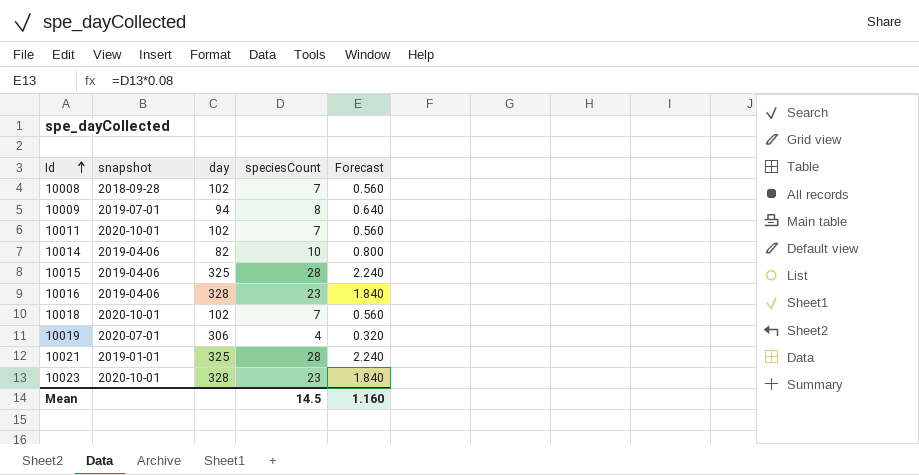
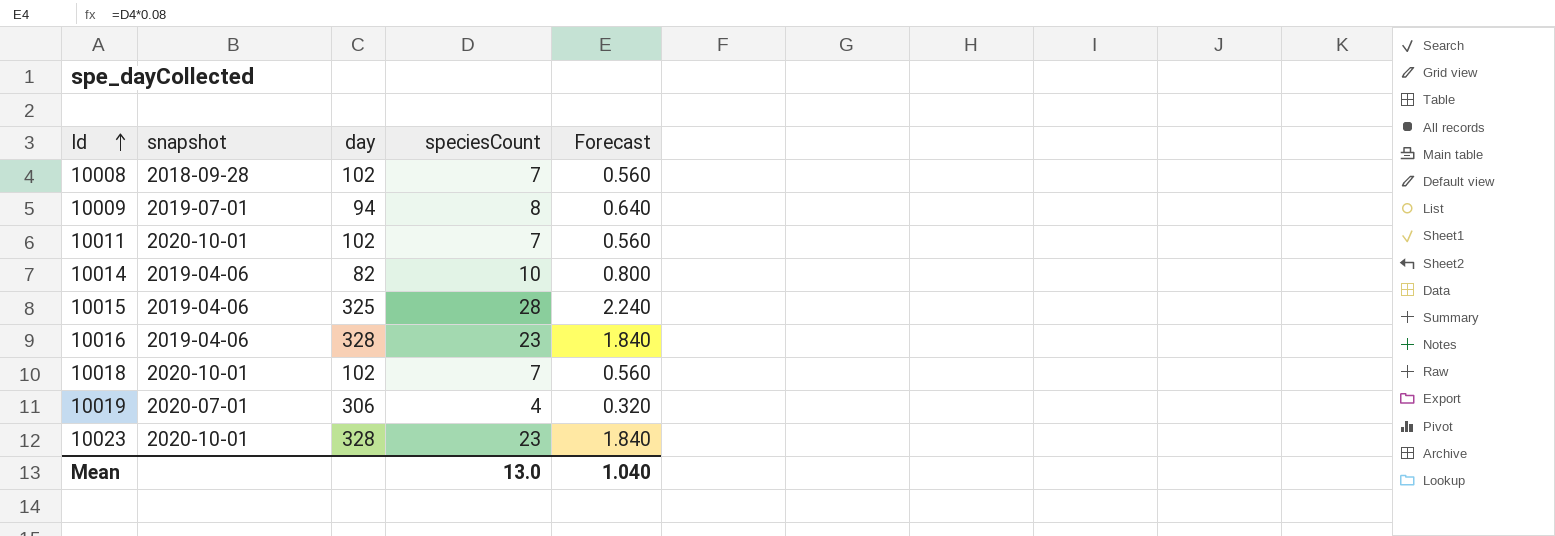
row 10021: 2019-01-01 | 325 | 28 | 2.240 -> none
Mean | speciesCount: 14.5 -> 13.0
Mean | Forecast: 1.160 -> 1.040

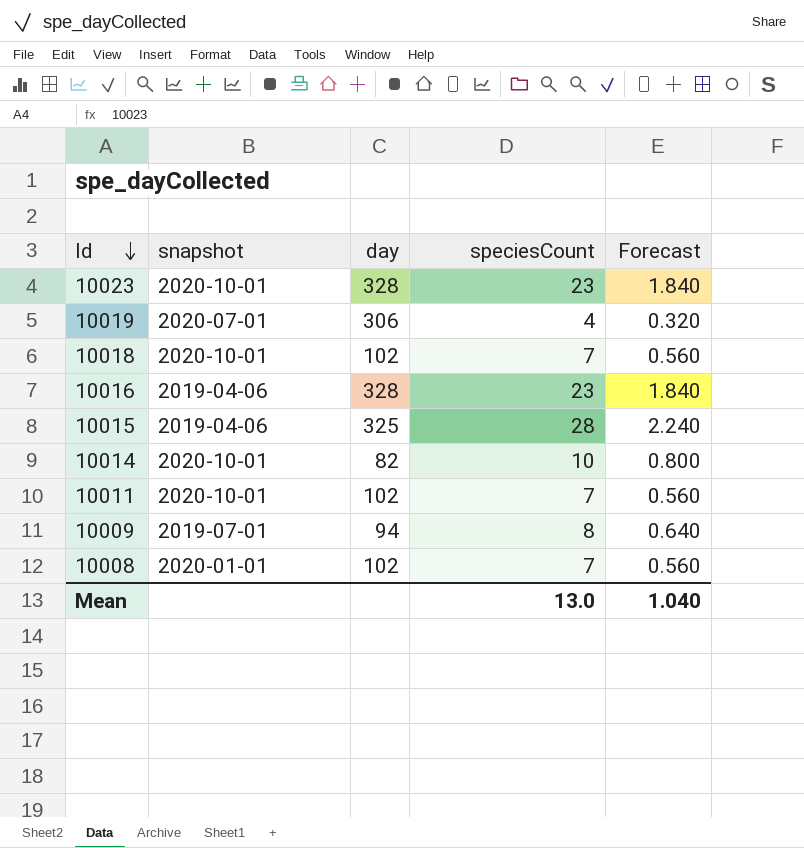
row order: Id ascending -> Id descending
10014 | snapshot: 2019-04-06 -> 2020-10-01
10008 | snapshot: 2018-09-28 -> 2020-01-01

